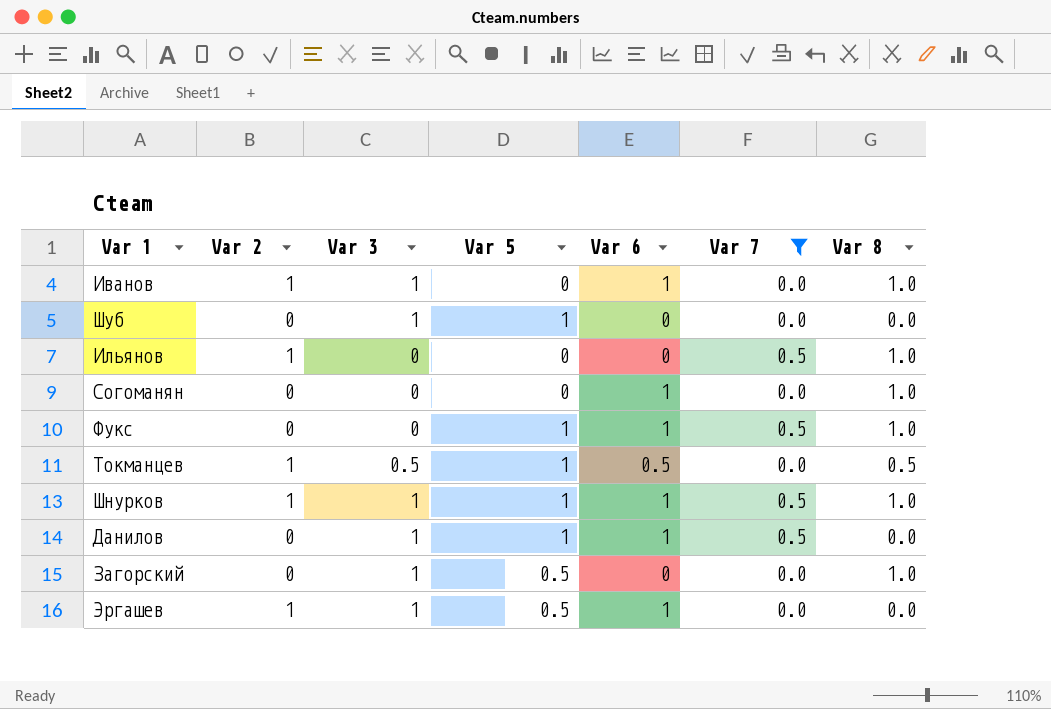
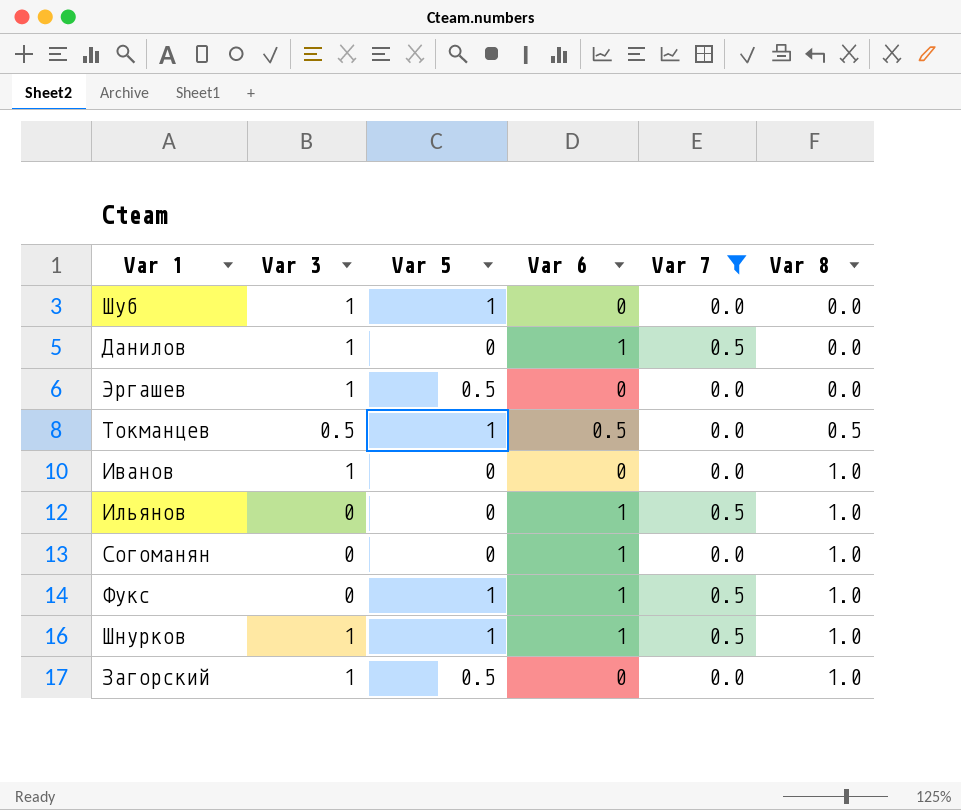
row order: none -> Var 8 ascending
column Var 2 | position: 2 -> none
Данилов | Var 5: 1 -> 0
Эргашев | Var 6: 1 -> 0
Иванов | Var 6: 1 -> 0
Ильянов | Var 6: 0 -> 1

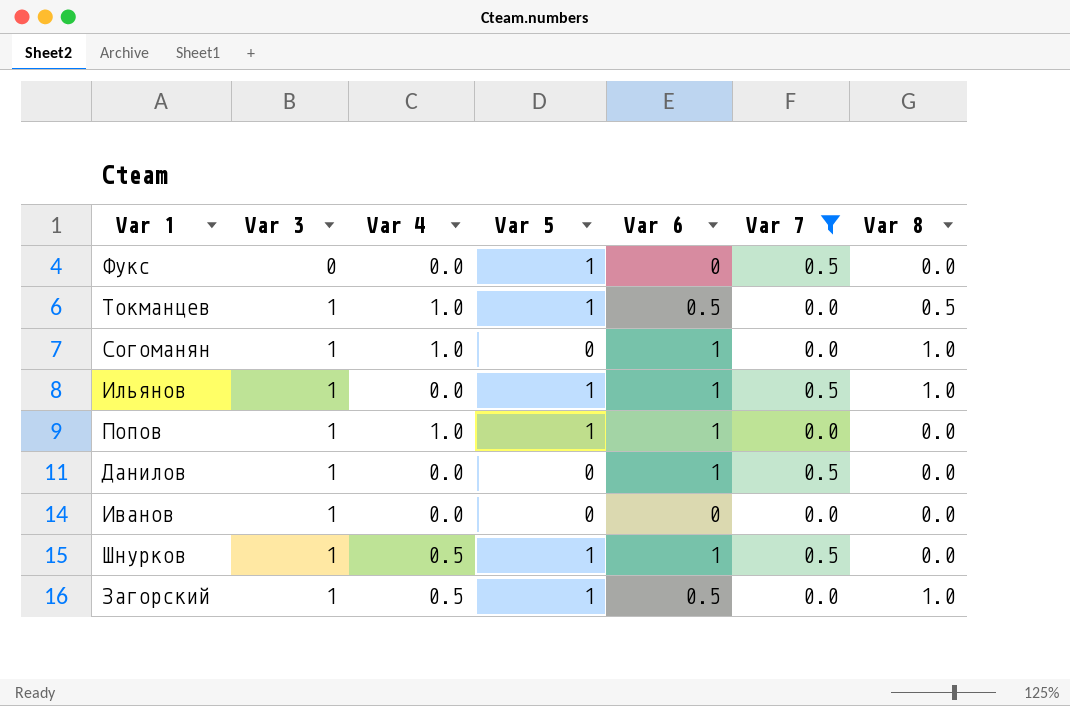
row order: Var 8 ascending -> Var 3 ascending
column Var 4 | position: none -> 3
row Шуб: 1 | 1 | 0 | 0.0 | 0.0 -> none
row Эргашев: 1 | 0.5 | 0 | 0.0 | 0.0 -> none
Фукс | Var 6: 1 -> 0
Фукс | Var 8: 1.0 -> 0.0
Токманцев | Var 3: 0.5 -> 1
Согоманян | Var 3: 0 -> 1
Ильянов | Var 3: 0 -> 1
Ильянов | Var 5: 0 -> 1
row Попов: none -> 1 | 1.0 | 1 | 1 | 0.0 | 0.0
Иванов | Var 8: 1.0 -> 0.0
Шнурков | Var 8: 1.0 -> 0.0
Загорский | Var 5: 0.5 -> 1
Загорский | Var 6: 0 -> 0.5

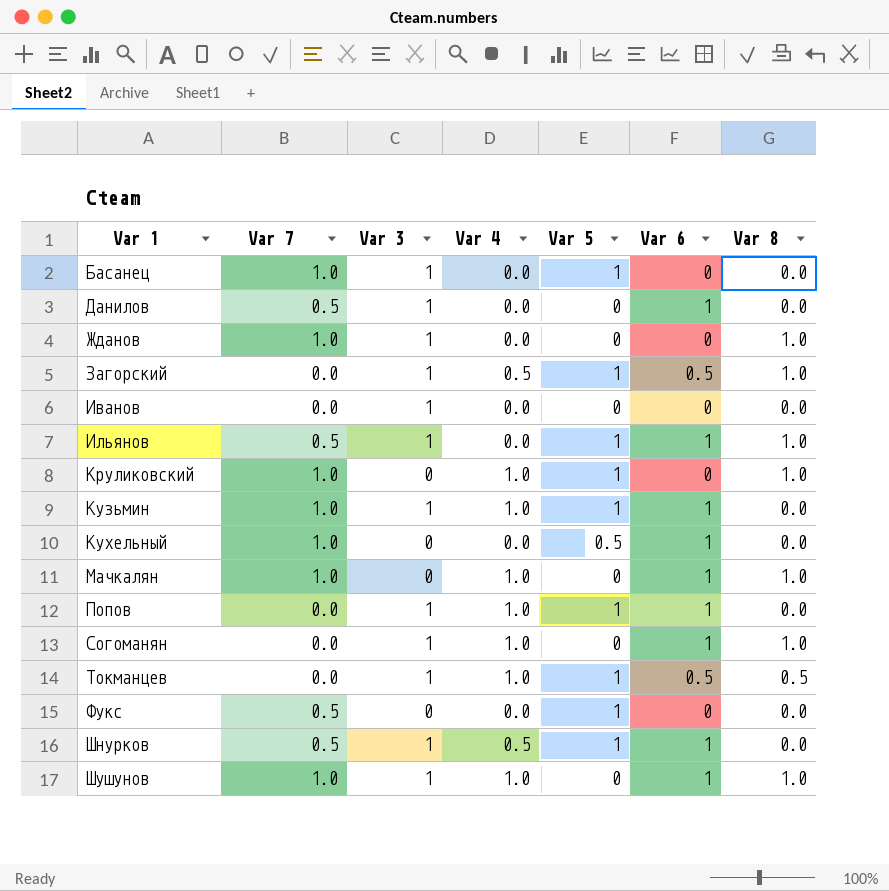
filter: Var 7 != 1.0 -> none
row order: Var 3 ascending -> Var 1 ascending
column Var 7 | position: 6 -> 2

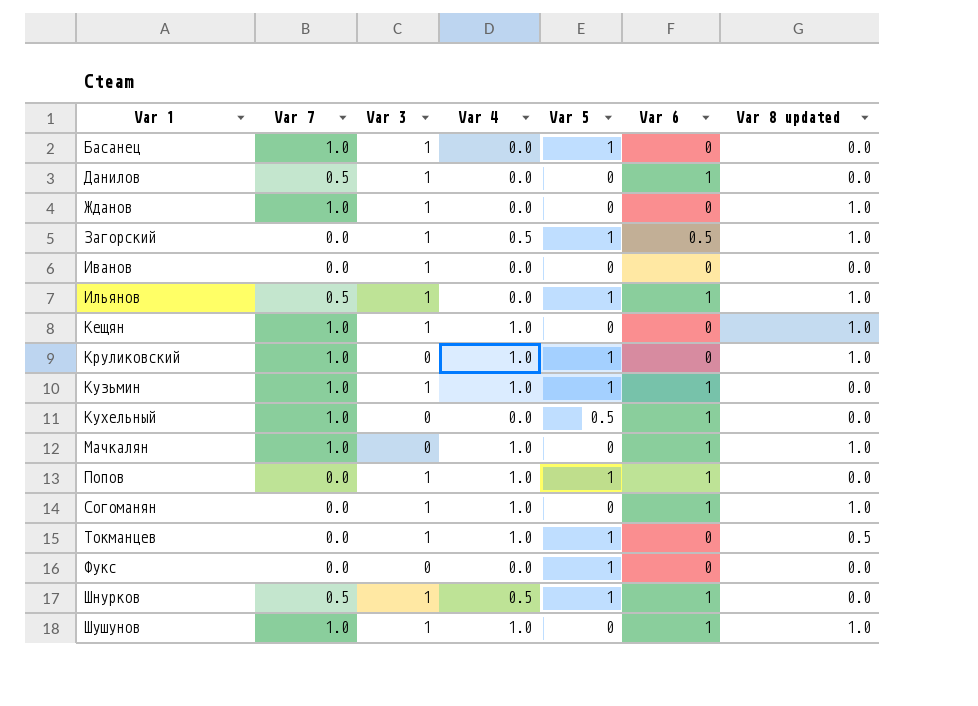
column name: Var 8 -> Var 8 updated
row Кещян: none -> 1.0 | 1 | 1.0 | 0 | 0 | 1.0
Токманцев | Var 6: 0.5 -> 0
Фукс | Var 7: 0.5 -> 0.0

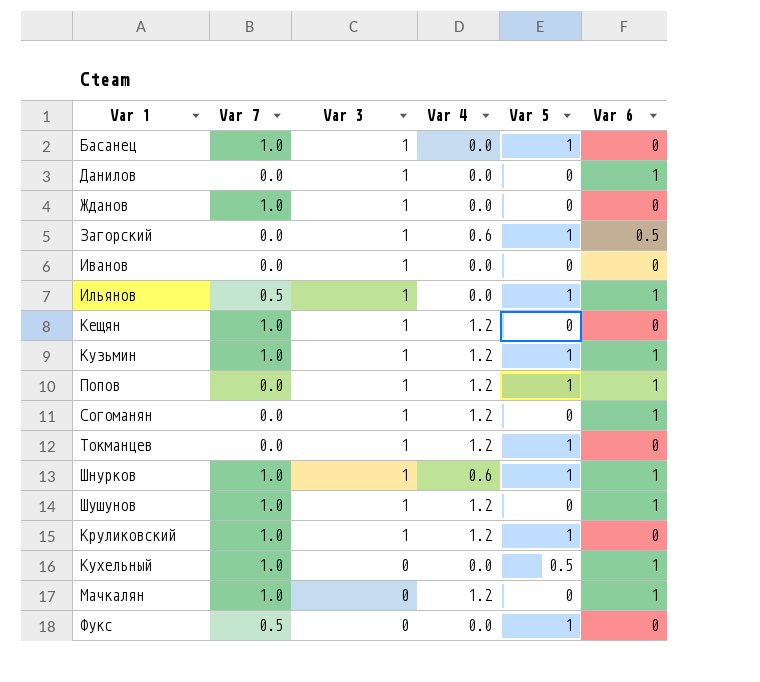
row order: Var 1 ascending -> Var 3 descending
column Var 8 updated | position: 7 -> none
Данилов | Var 7: 0.5 -> 0.0
Загорский | Var 4: 0.5 -> 0.6
Кещян | Var 4: 1.0 -> 1.2
Кузьмин | Var 4: 1.0 -> 1.2
Попов | Var 4: 1.0 -> 1.2
Согоманян | Var 4: 1.0 -> 1.2
Токманцев | Var 4: 1.0 -> 1.2
Шнурков | Var 7: 0.5 -> 1.0
Шнурков | Var 4: 0.5 -> 0.6
Шушунов | Var 4: 1.0 -> 1.2
Круликовский | Var 3: 0 -> 1
Круликовский | Var 4: 1.0 -> 1.2
Мачкалян | Var 4: 1.0 -> 1.2
Фукс | Var 7: 0.0 -> 0.5

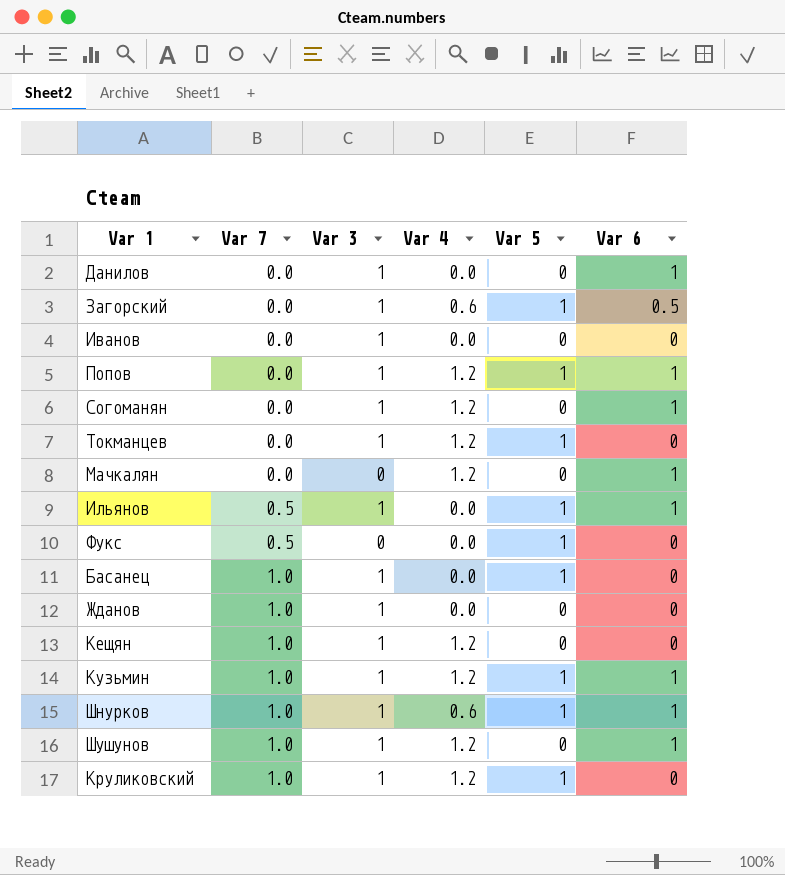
row order: Var 3 descending -> Var 7 ascending
row Кухельный: 1.0 | 0 | 0.0 | 0.5 | 1 -> none
Мачкалян | Var 7: 1.0 -> 0.0

